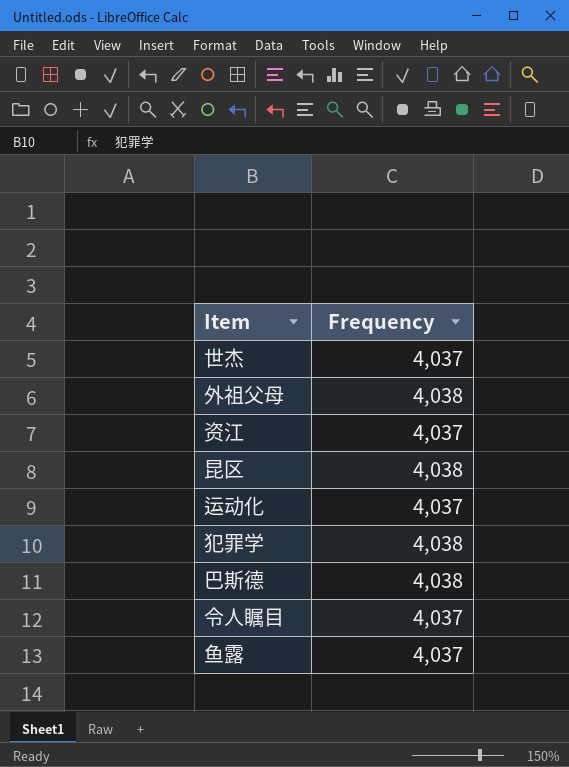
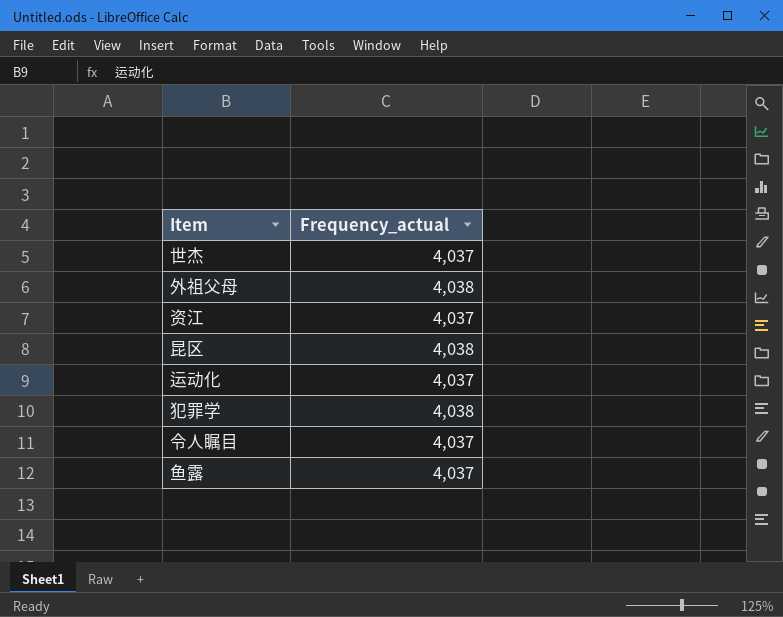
column name: Frequency -> Frequency_actual
row 巴斯德: 4,038 -> none

